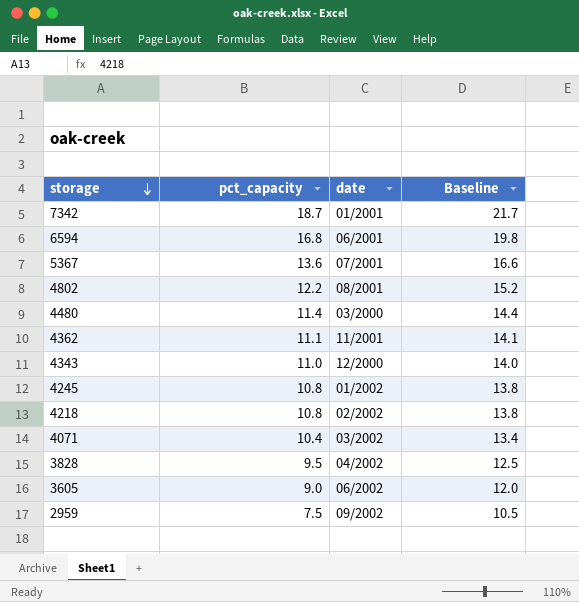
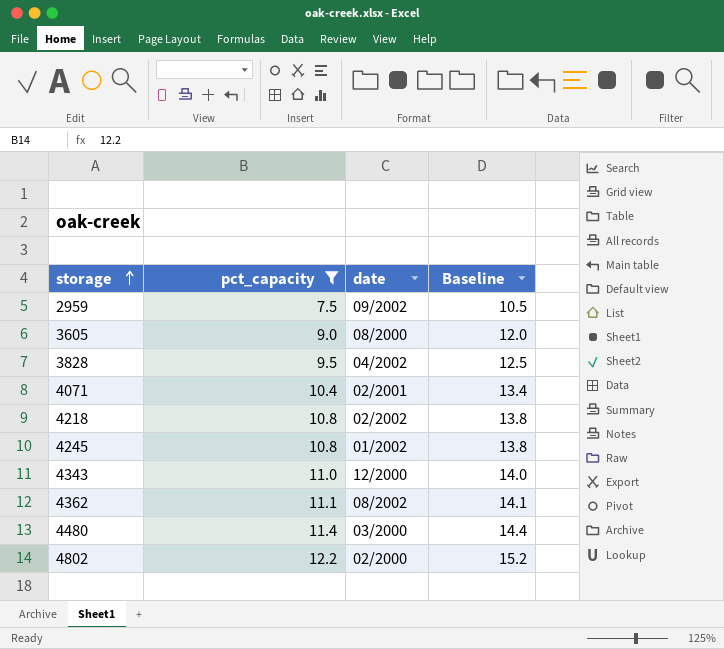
filter: none -> pct_capacity <= 12.2
row order: storage descending -> storage ascending
3605 | date: 06/2002 -> 08/2000
4071 | date: 03/2002 -> 02/2001
4362 | date: 11/2001 -> 08/2002
4802 | date: 08/2001 -> 02/2000

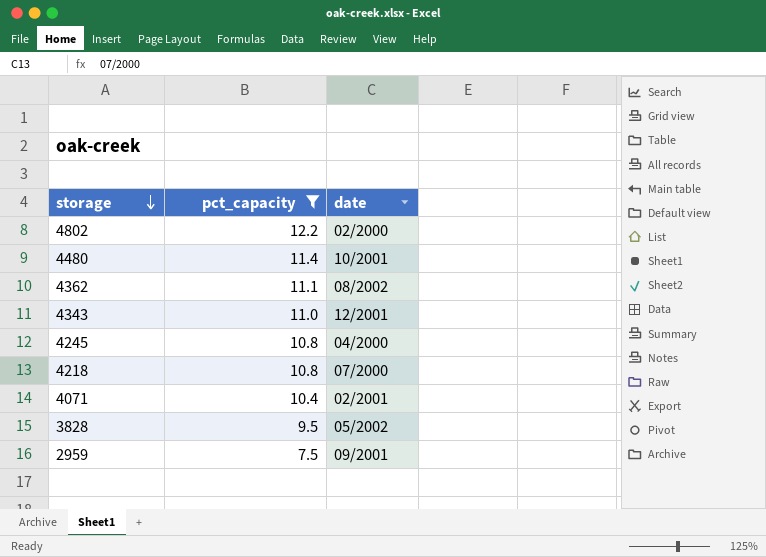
row order: storage ascending -> storage descending
column Baseline | formula: [pct_capacity] + 3 -> none
row 3605: 9.0 | 08/2000 | 12.0 -> none
4480 | date: 03/2000 -> 10/2001
4343 | date: 12/2000 -> 12/2001
4245 | date: 01/2002 -> 04/2000
4218 | date: 02/2002 -> 07/2000
3828 | date: 04/2002 -> 05/2002
2959 | date: 09/2002 -> 09/2001

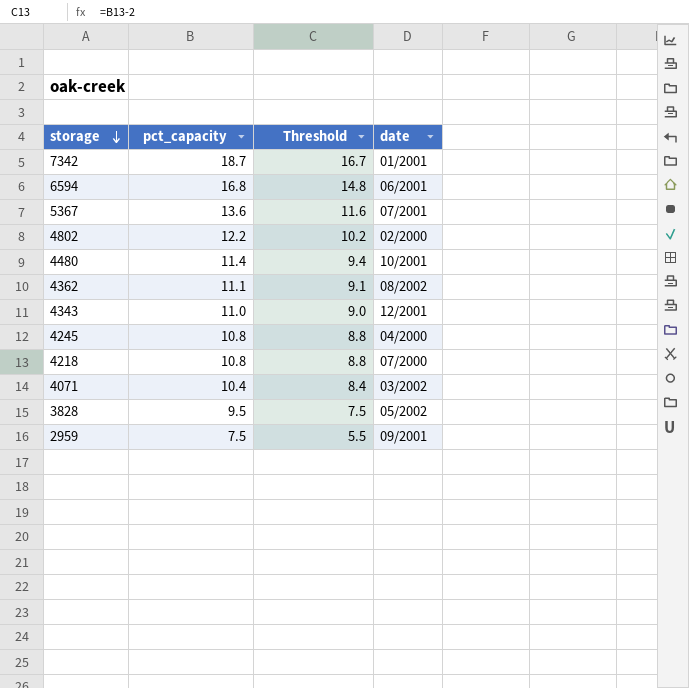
filter: pct_capacity <= 12.2 -> none
column Threshold | formula: none -> [pct_capacity] - 2
4071 | date: 02/2001 -> 03/2002

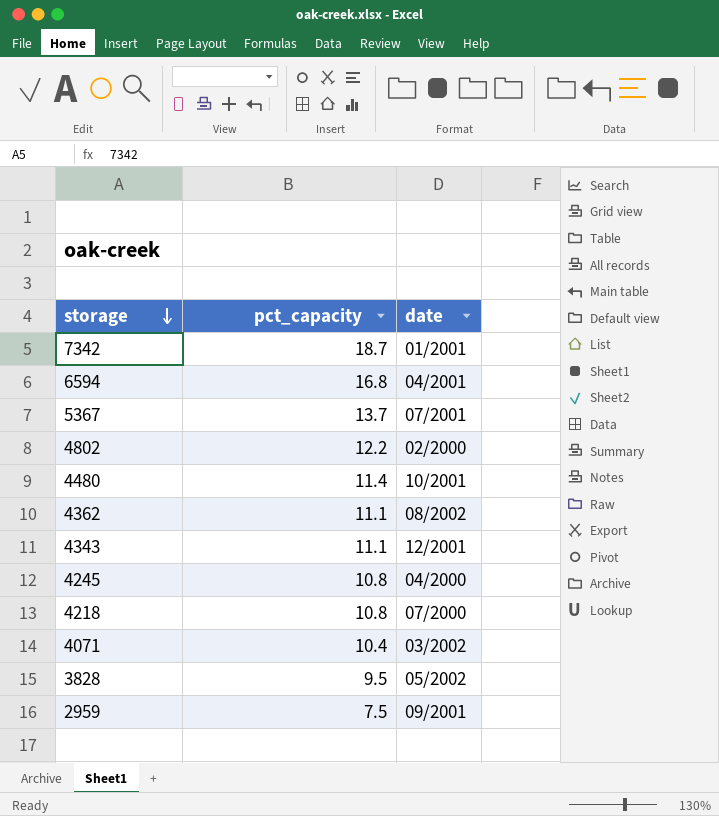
column Threshold | formula: [pct_capacity] - 2 -> none
6594 | date: 06/2001 -> 04/2001
5367 | pct_capacity: 13.6 -> 13.7
4343 | pct_capacity: 11.0 -> 11.1

